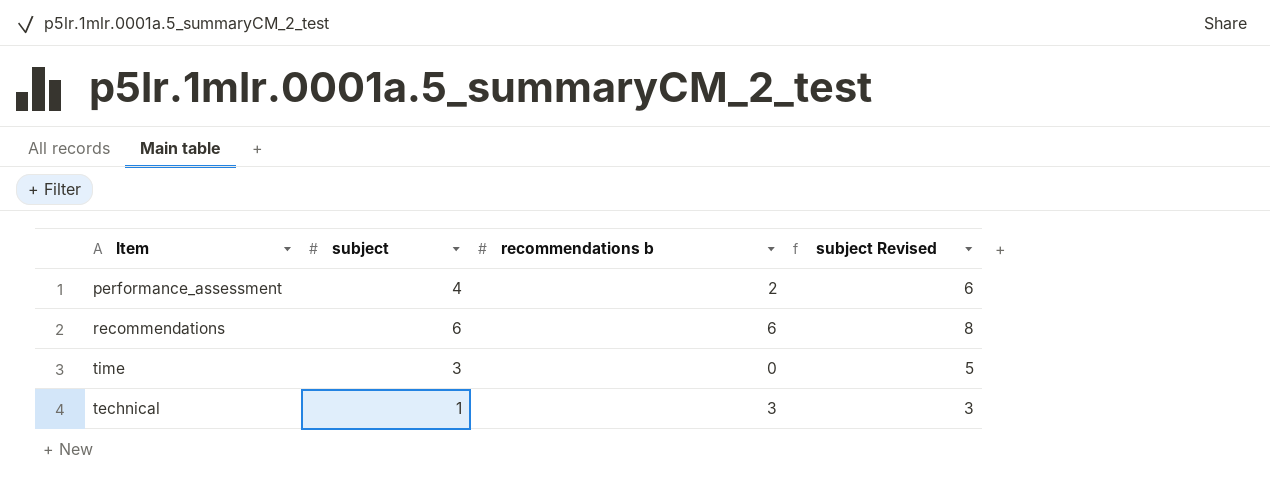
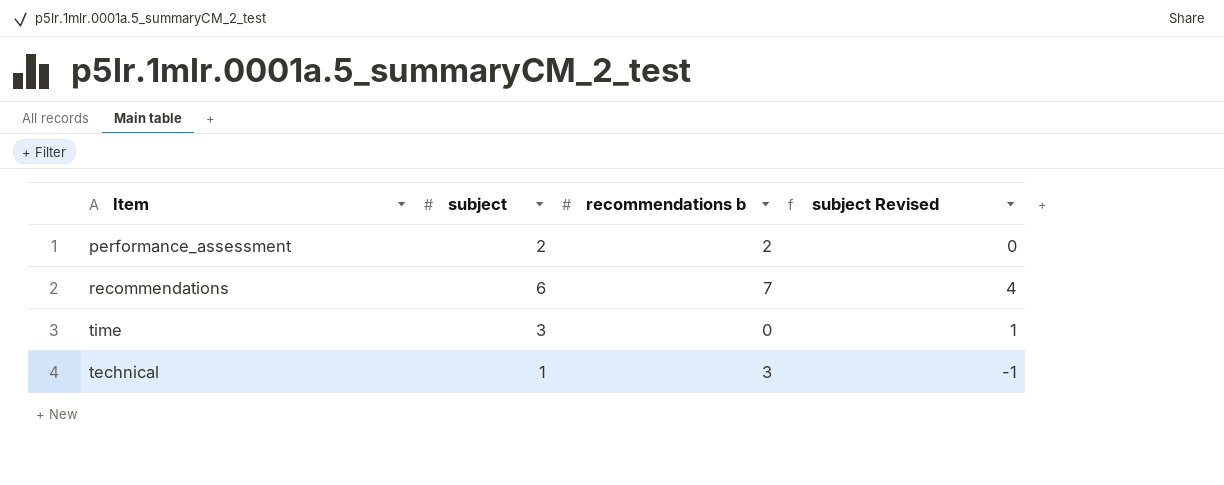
column subject Revised | formula: [subject] + 2 -> [subject] - 2
performance_assessment | subject: 4 -> 2
recommendations | recommendations b: 6 -> 7

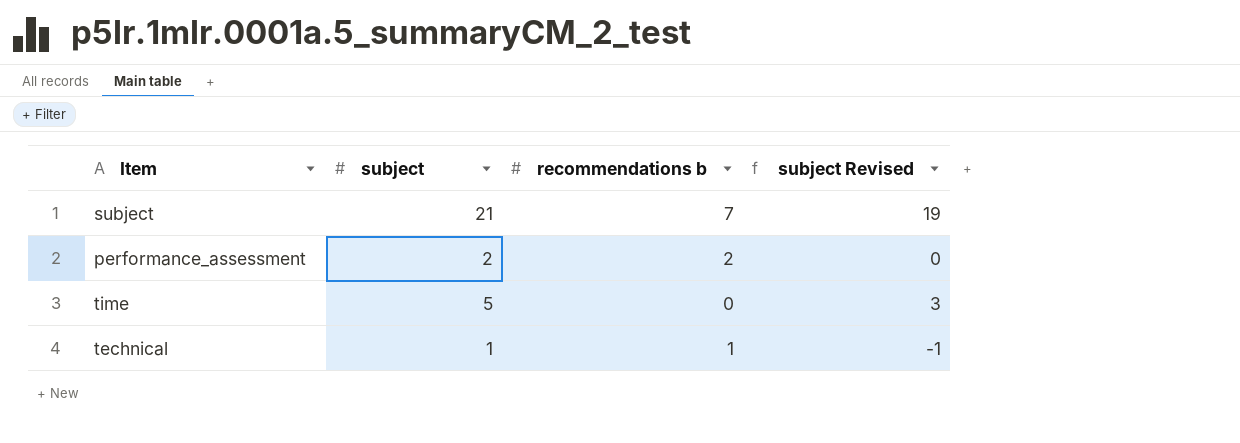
row recommendations: 6 | 7 | 4 -> none
row subject: none -> 21 | 7 | 19
time | subject: 3 -> 5
time | subject Revised: 1 -> 3
technical | recommendations b: 3 -> 1

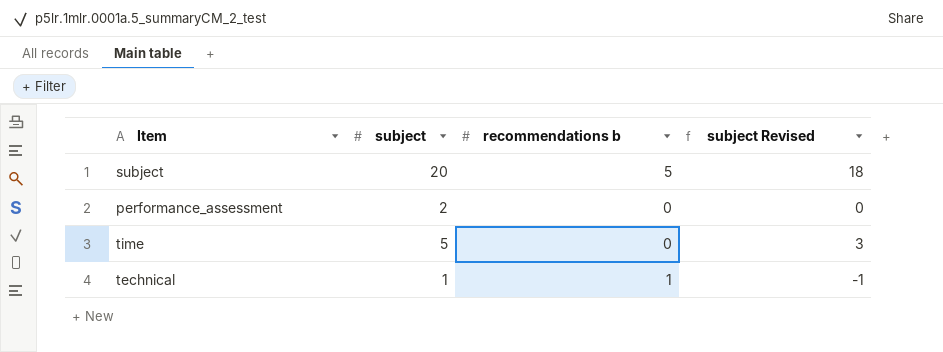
subject | subject: 21 -> 20
subject | recommendations b: 7 -> 5
subject | subject Revised: 19 -> 18
performance_assessment | recommendations b: 2 -> 0

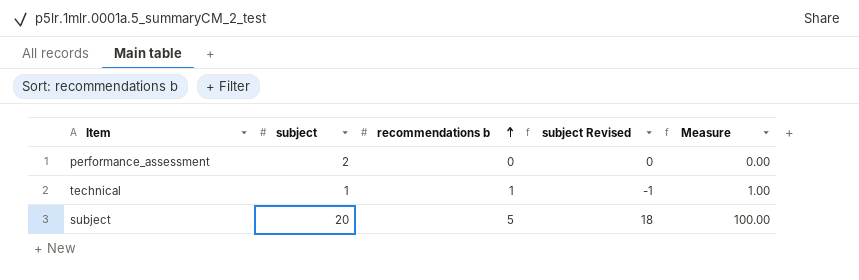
row order: none -> recommendations b ascending
column Measure | formula: none -> [subject] * [recommendations b]
row time: 5 | 0 | 3 -> none

